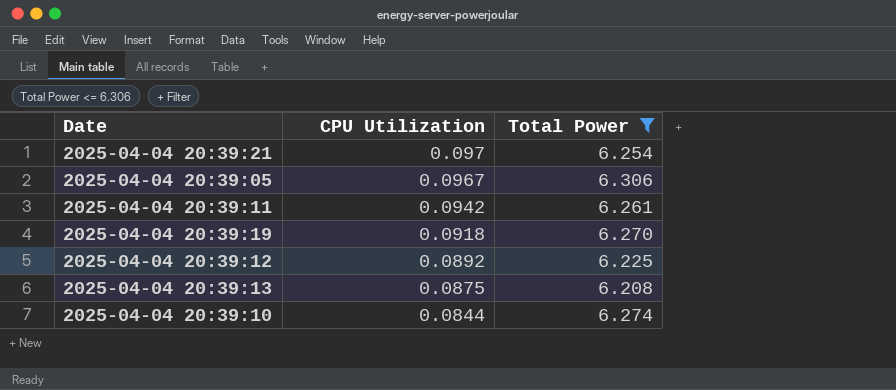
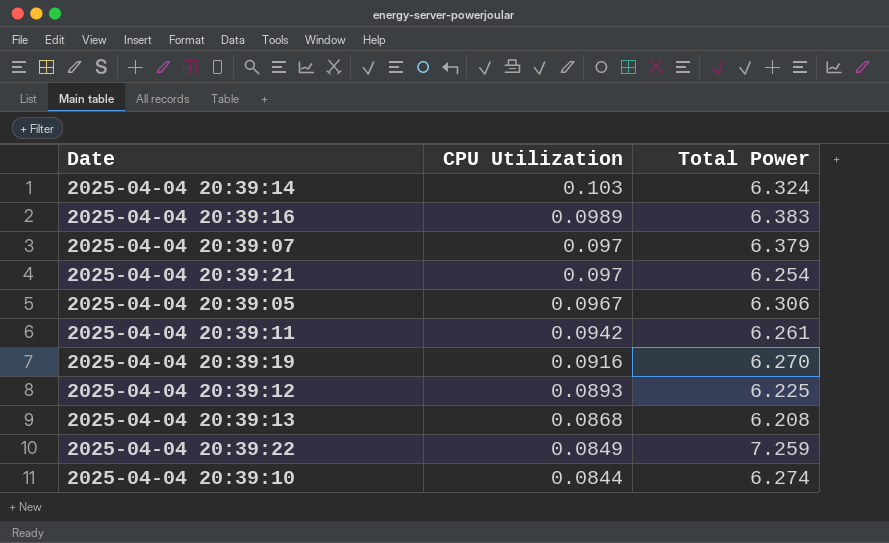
filter: Total Power <= 6.306 -> none
2025-04-04 20:39:19 | CPU Utilization: 0.0918 -> 0.0916
2025-04-04 20:39:12 | CPU Utilization: 0.0892 -> 0.0893
2025-04-04 20:39:13 | CPU Utilization: 0.0875 -> 0.0868

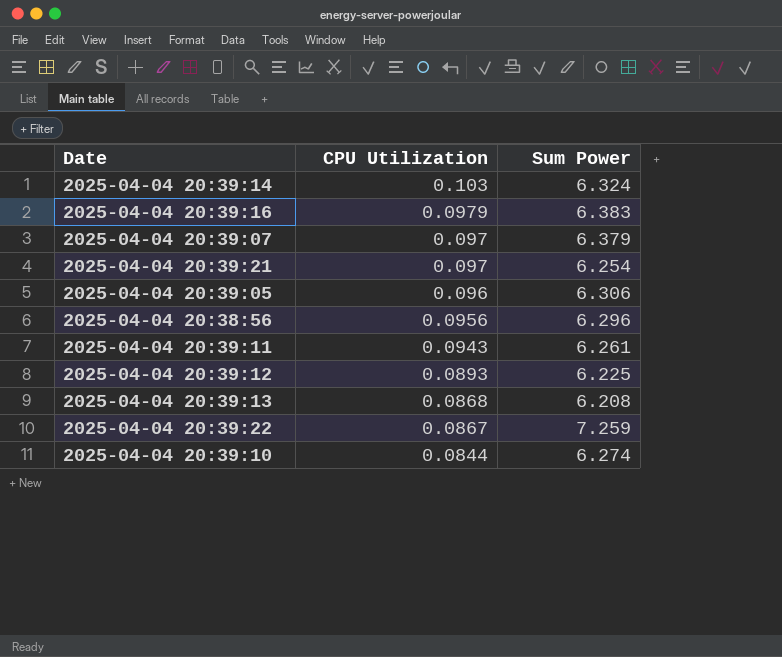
column name: Total Power -> Sum Power
row 2025-04-04 20:39:19: 0.0916 | 6.270 -> none
2025-04-04 20:39:16 | CPU Utilization: 0.0989 -> 0.0979
2025-04-04 20:39:05 | CPU Utilization: 0.0967 -> 0.096
row 2025-04-04 20:38:56: none -> 0.0956 | 6.296
2025-04-04 20:39:11 | CPU Utilization: 0.0942 -> 0.0943
2025-04-04 20:39:22 | CPU Utilization: 0.0849 -> 0.0867

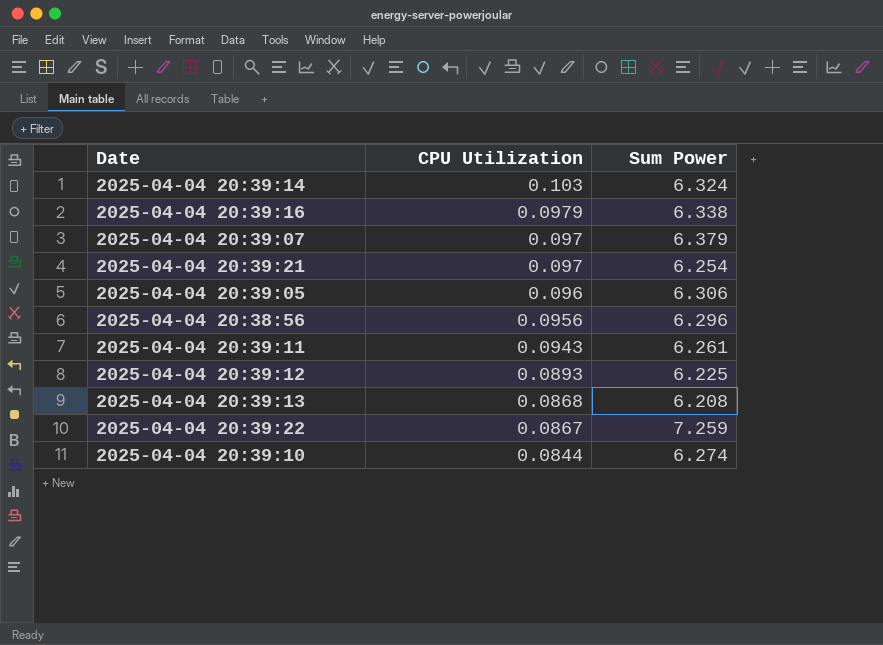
2025-04-04 20:39:16 | Sum Power: 6.383 -> 6.338

